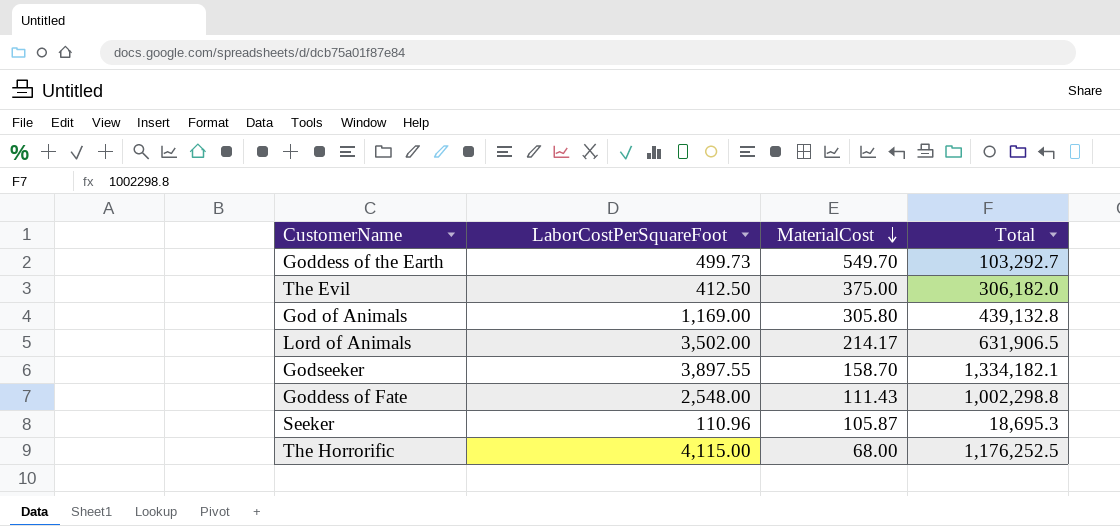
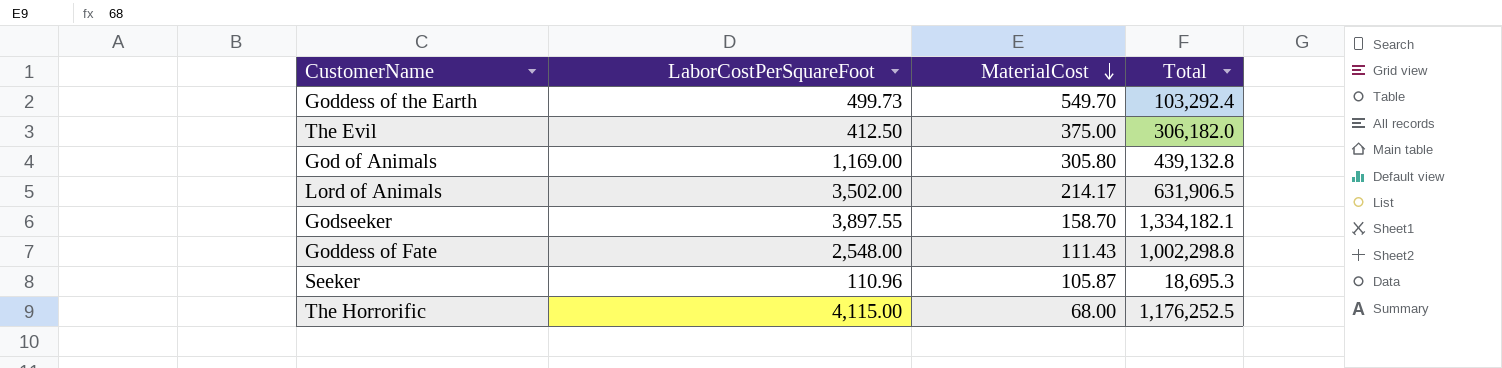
Goddess of the Earth | Total: 103,292.7 -> 103,292.4

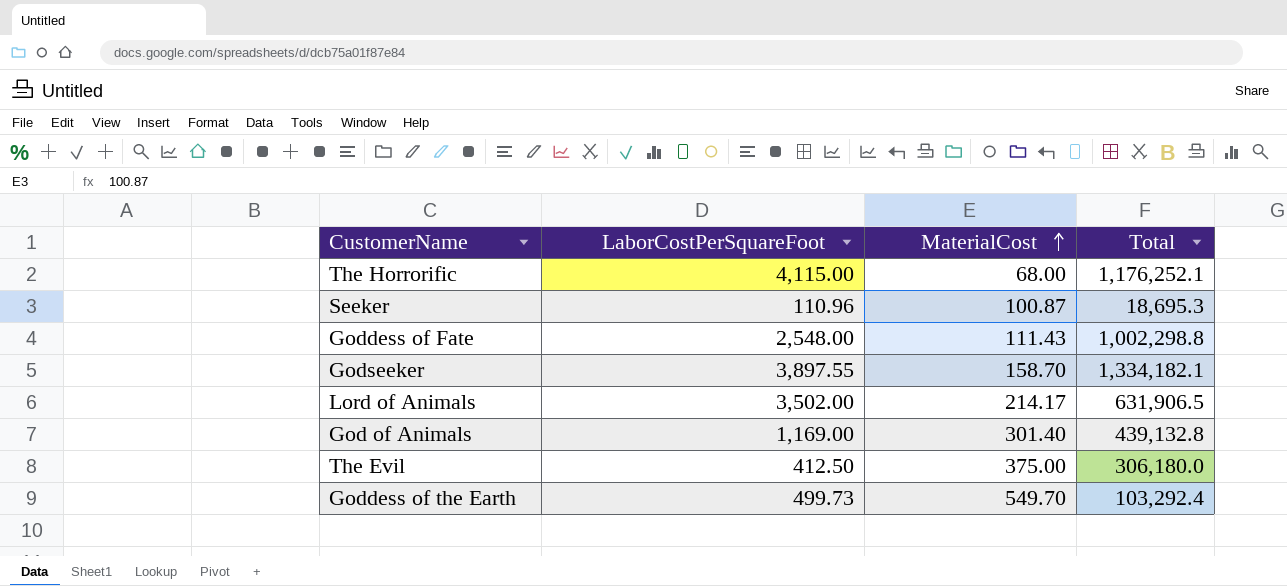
row order: MaterialCost descending -> MaterialCost ascending
The Horrorific | Total: 1,176,252.5 -> 1,176,252.1
Seeker | MaterialCost: 105.87 -> 100.87
God of Animals | MaterialCost: 305.80 -> 301.40
The Evil | Total: 306,182.0 -> 306,180.0

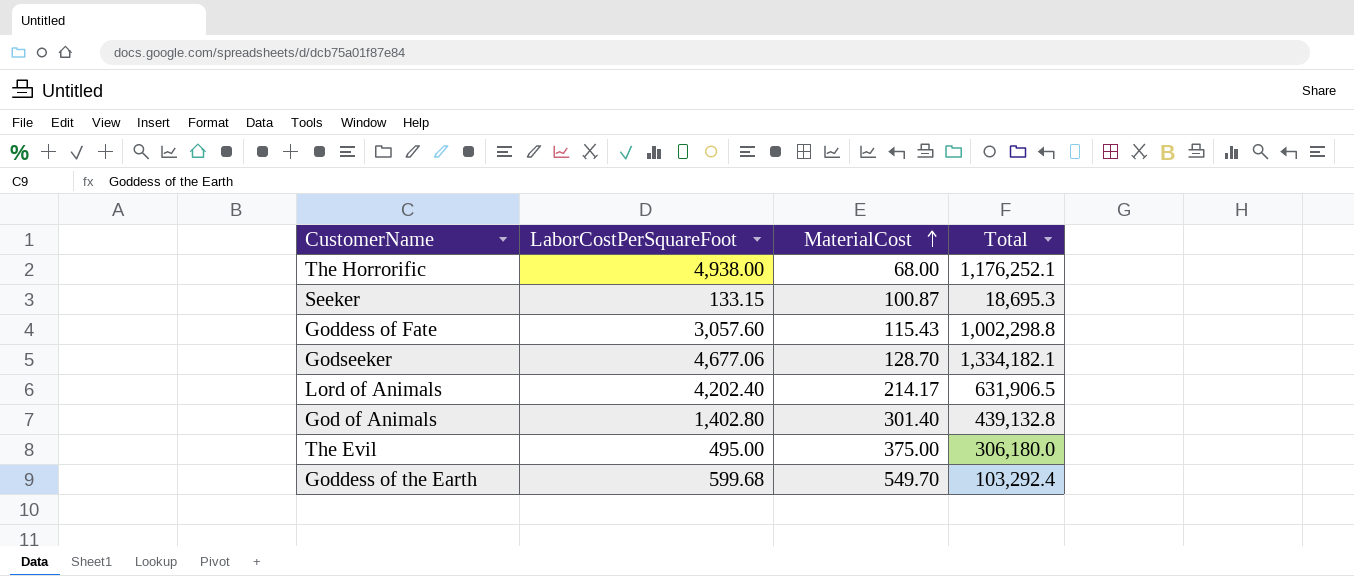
The Horrorific | LaborCostPerSquareFoot: 4,115.00 -> 4,938.00
Seeker | LaborCostPerSquareFoot: 110.96 -> 133.15
Goddess of Fate | LaborCostPerSquareFoot: 2,548.00 -> 3,057.60
Goddess of Fate | MaterialCost: 111.43 -> 115.43
Godseeker | LaborCostPerSquareFoot: 3,897.55 -> 4,677.06
Godseeker | MaterialCost: 158.70 -> 128.70
Lord of Animals | LaborCostPerSquareFoot: 3,502.00 -> 4,202.40
God of Animals | LaborCostPerSquareFoot: 1,169.00 -> 1,402.80
The Evil | LaborCostPerSquareFoot: 412.50 -> 495.00
Goddess of the Earth | LaborCostPerSquareFoot: 499.73 -> 599.68

